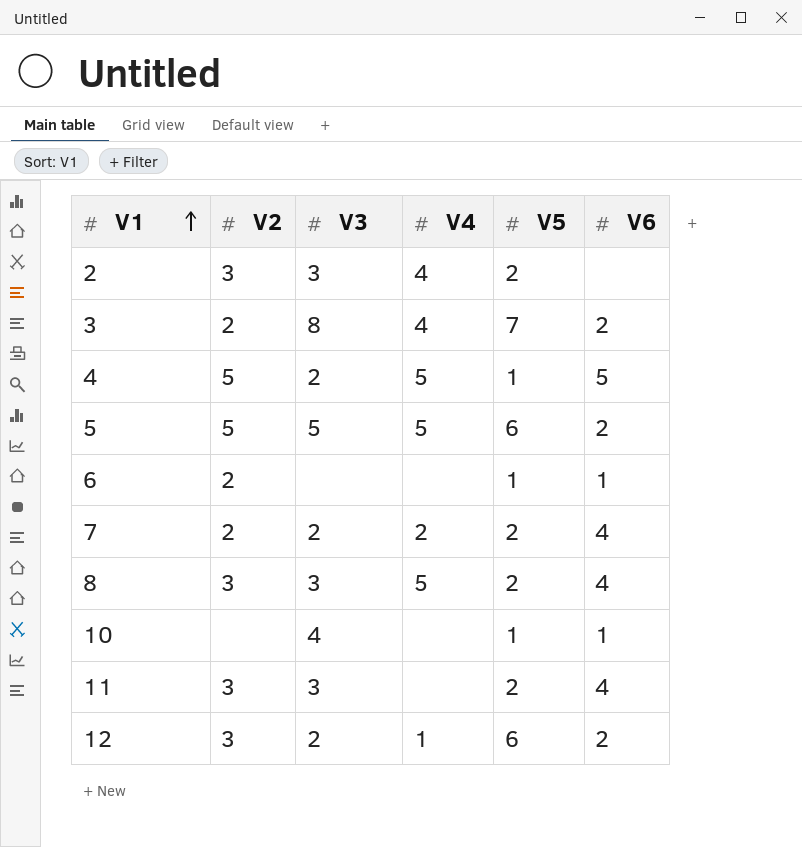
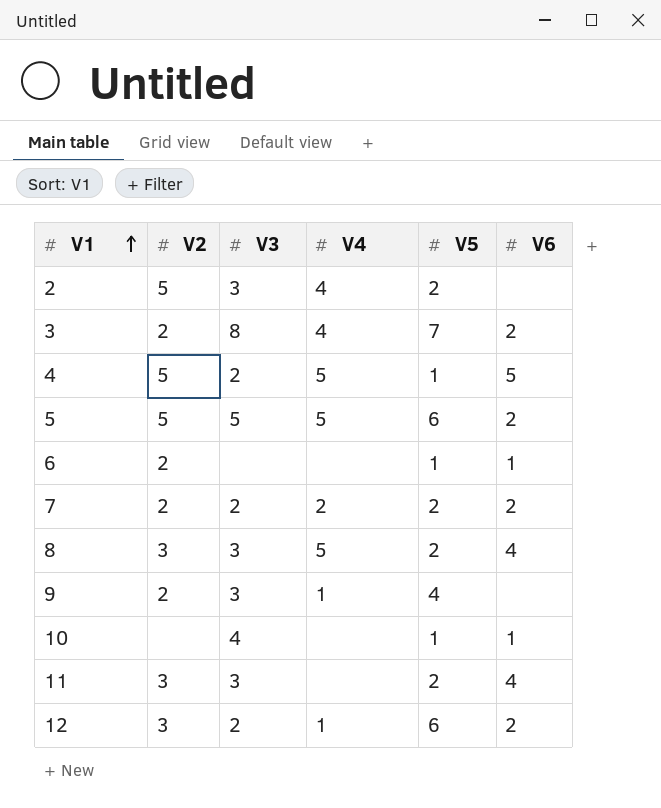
2 | V2: 3 -> 5
7 | V6: 4 -> 2
row 9: none -> 2 | 3 | 1 | 4 | none

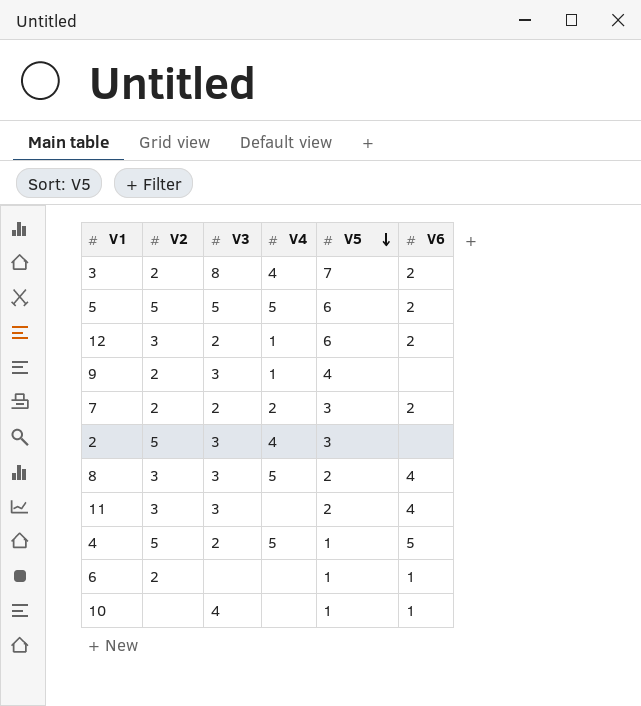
row order: V1 ascending -> V5 descending
7 | V5: 2 -> 3
2 | V5: 2 -> 3

